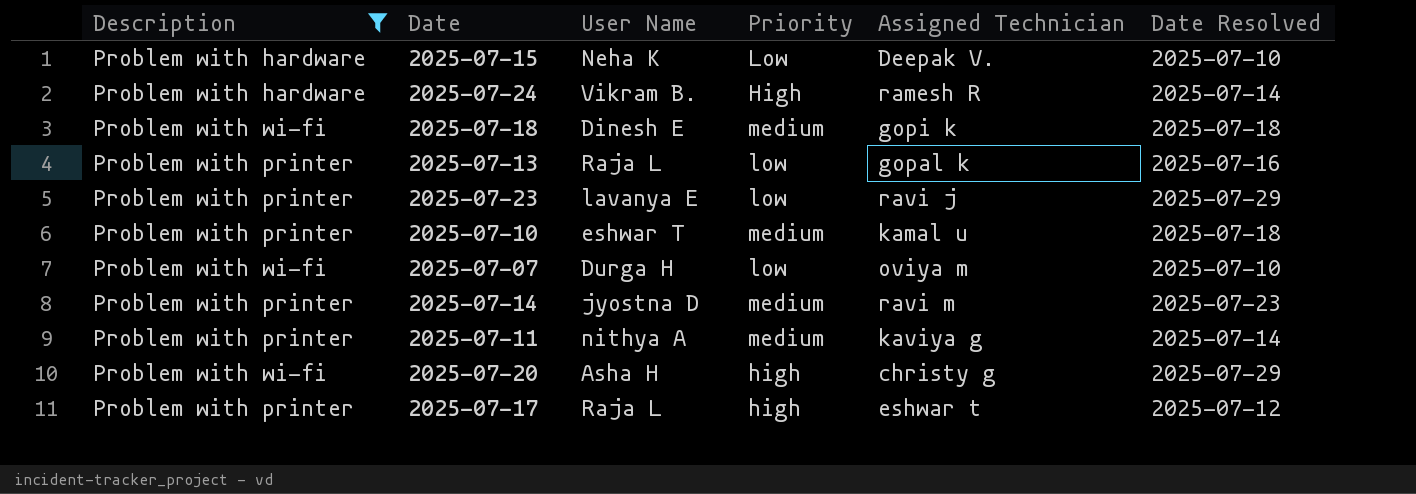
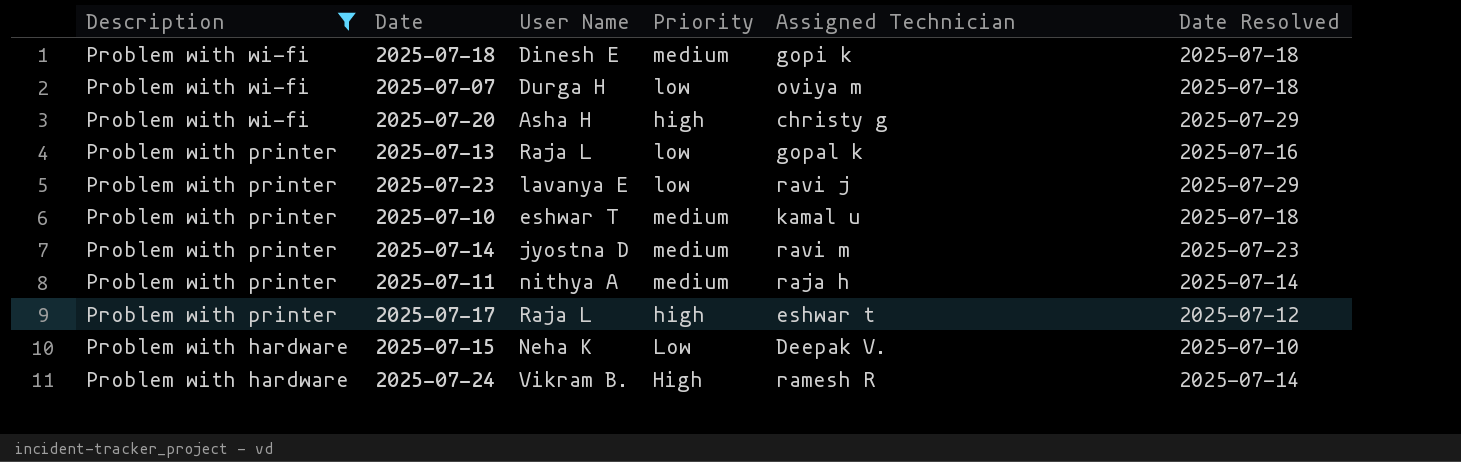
row order: none -> Description descending
2025-07-07 | Date Resolved: 2025-07-10 -> 2025-07-18
2025-07-11 | Assigned Technician: kaviya g -> raja h

